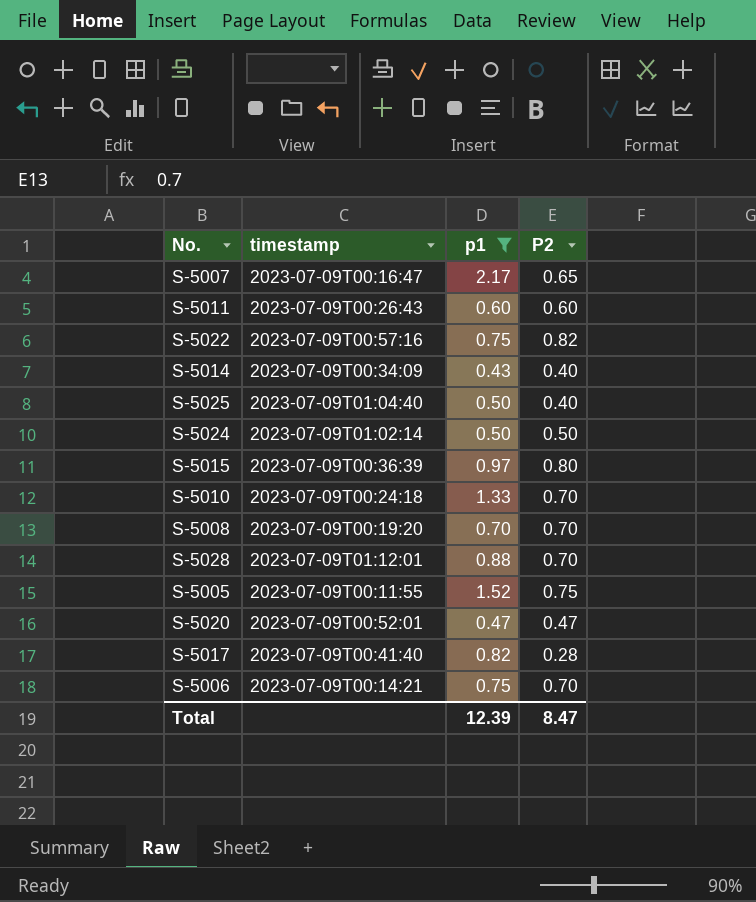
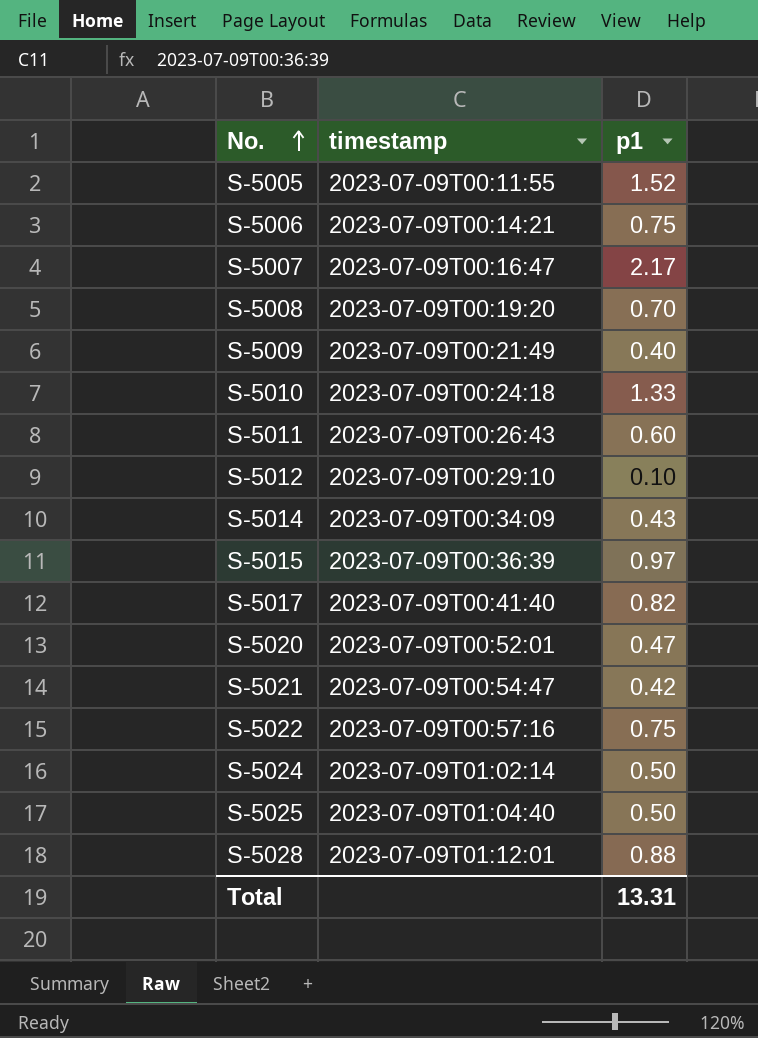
filter: p1 >= 0.43 -> none
row order: none -> No. ascending
column P2 | position: 4 -> none
Total | p1: 12.39 -> 13.31

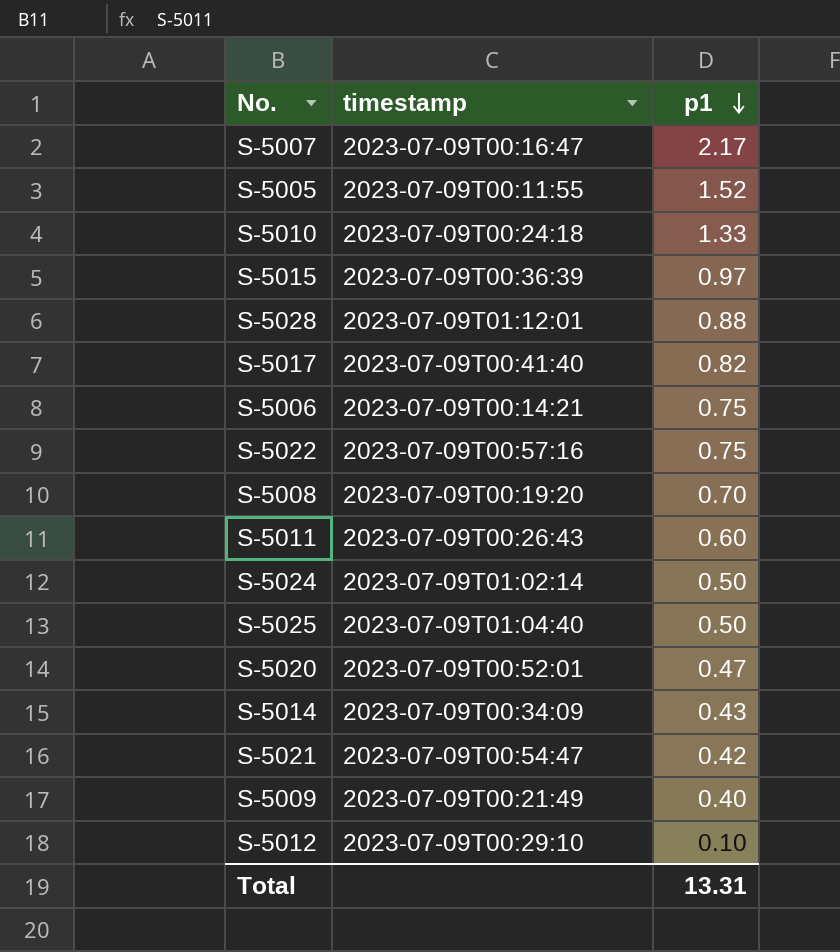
row order: No. ascending -> p1 descending

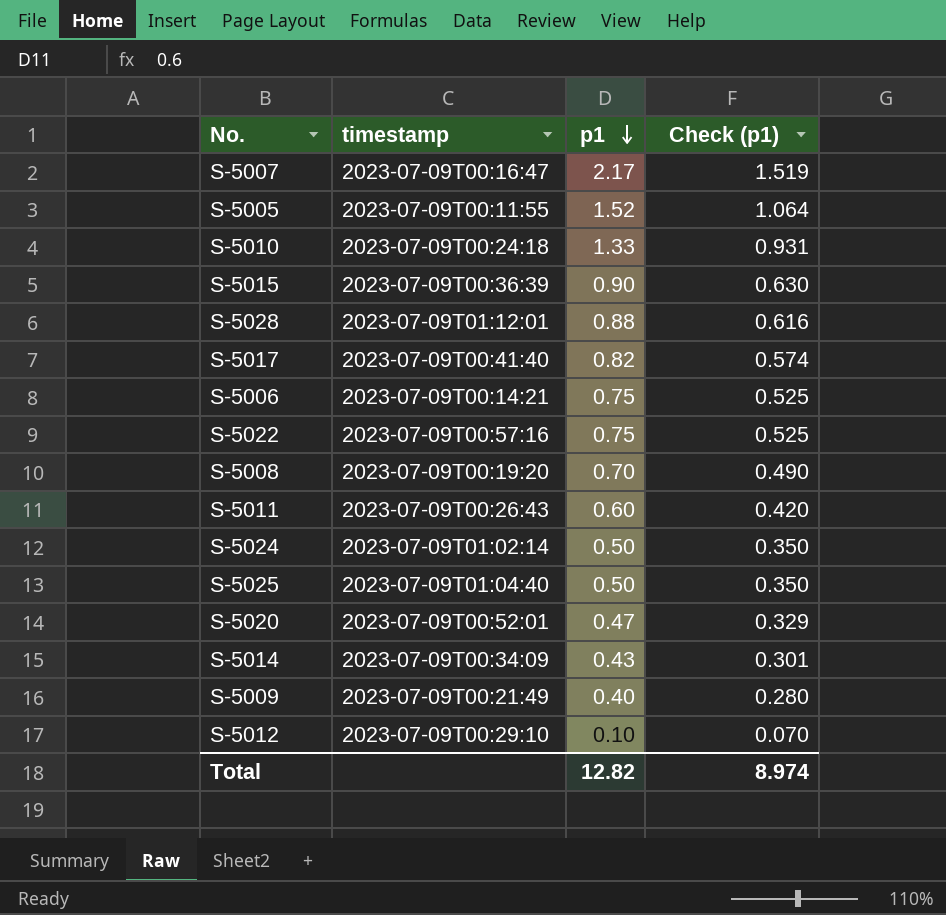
column Check (p1) | formula: none -> [p1] * 0.7
row S-5021: 2023-07-09T00:54:47 | 0.42 -> none
S-5015 | p1: 0.97 -> 0.90
Total | p1: 13.31 -> 12.82

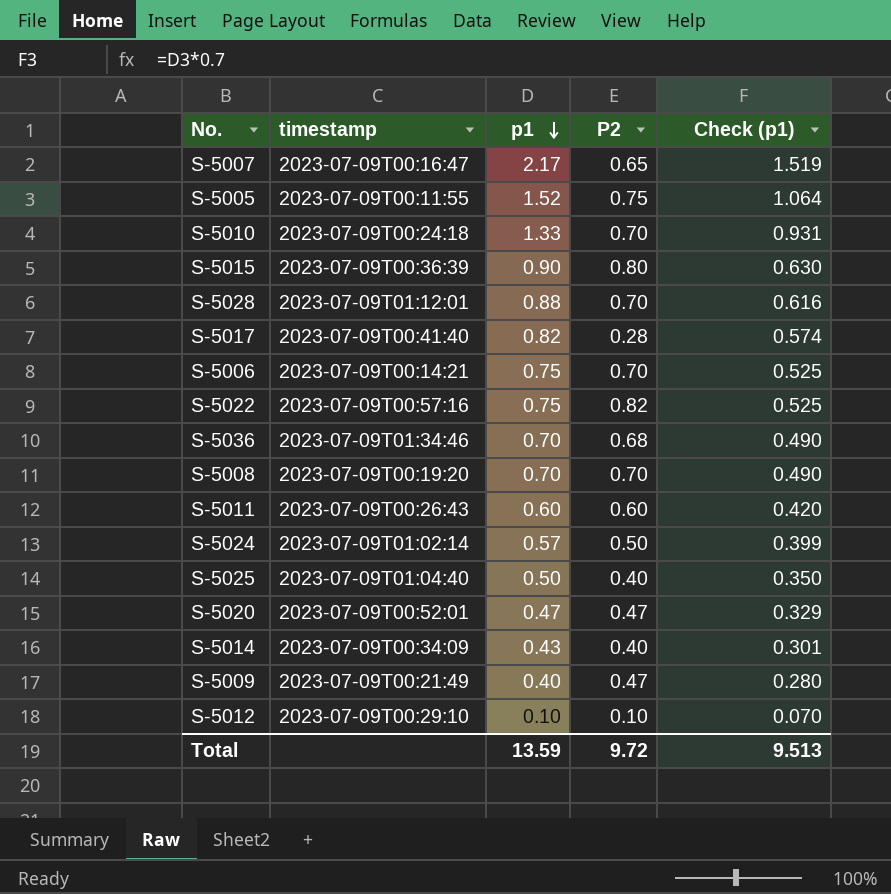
column P2 | position: none -> 4
row S-5036: none -> 2023-07-09T01:34:46 | 0.70 | 0.68 | 0.490
S-5024 | p1: 0.50 -> 0.57
S-5024 | Check (p1): 0.350 -> 0.399
Total | p1: 12.82 -> 13.59
Total | Check (p1): 8.974 -> 9.513

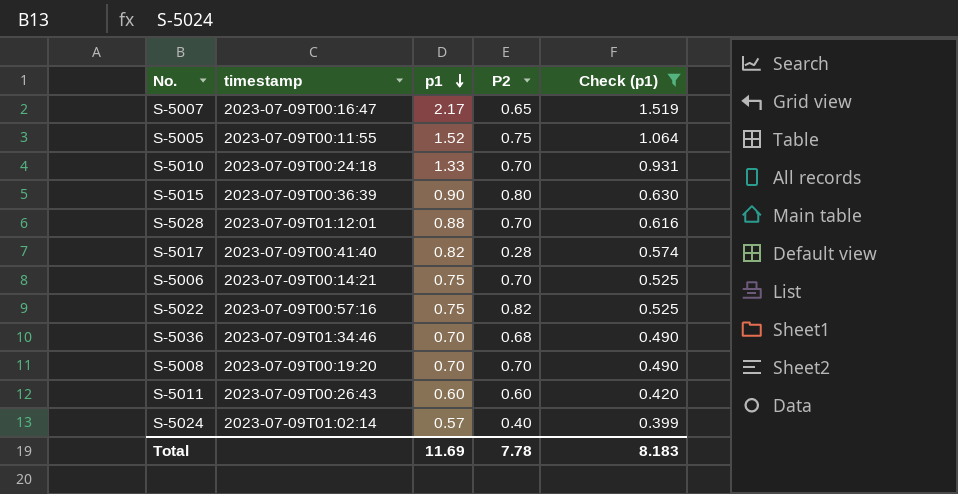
filter: none -> Check (p1) >= 0.399
S-5024 | P2: 0.50 -> 0.40
Total | p1: 13.59 -> 11.69
Total | P2: 9.72 -> 7.78
Total | Check (p1): 9.513 -> 8.183

